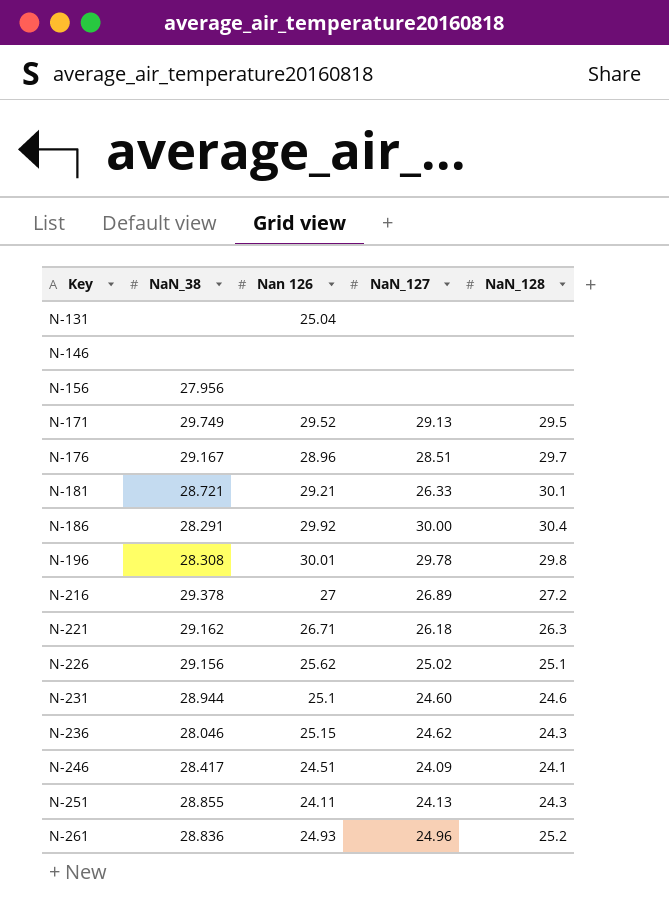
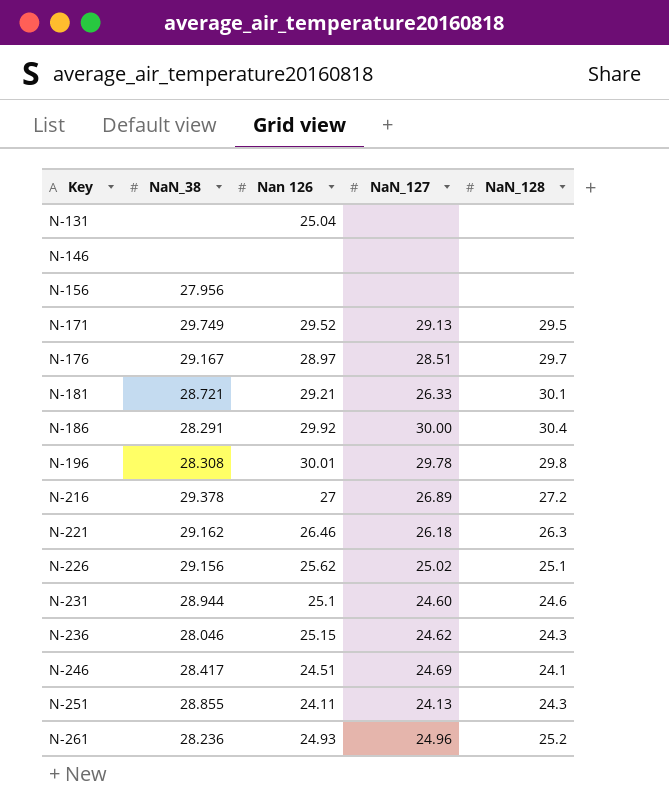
N-176 | Nan 126: 28.96 -> 28.97
N-221 | Nan 126: 26.71 -> 26.46
N-246 | NaN_127: 24.09 -> 24.69
N-261 | NaN_38: 28.836 -> 28.236

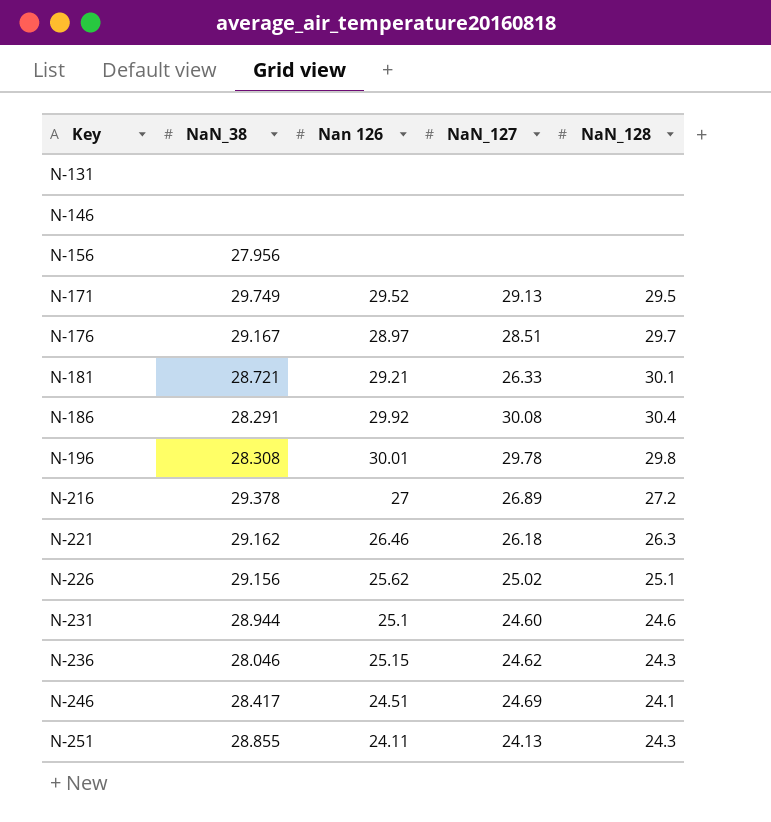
row N-261: 28.236 | 24.93 | 24.96 | 25.2 -> none
N-131 | Nan 126: 25.04 -> none
N-186 | NaN_127: 30.00 -> 30.08

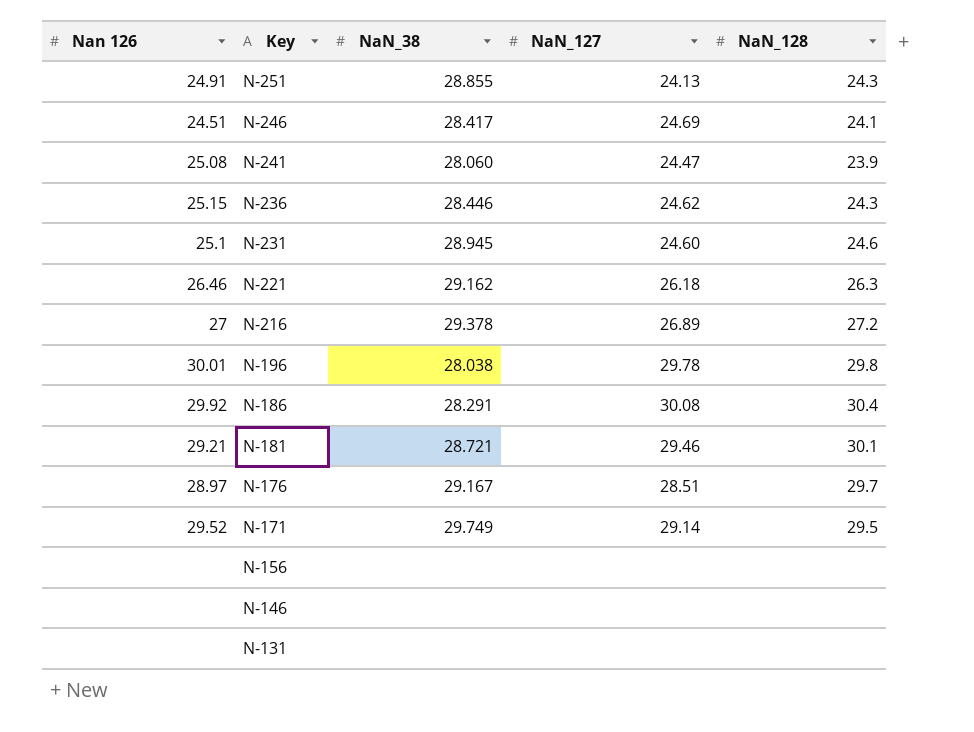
row order: Key ascending -> Key descending
column Nan 126 | position: 3 -> 1
row N-226: 29.156 | 25.62 | 25.02 | 25.1 -> none
N-251 | Nan 126: 24.11 -> 24.91
row N-241: none -> 25.08 | 28.060 | 24.47 | 23.9
N-236 | NaN_38: 28.046 -> 28.446
N-231 | NaN_38: 28.944 -> 28.945
N-196 | NaN_38: 28.308 -> 28.038
N-181 | NaN_127: 26.33 -> 29.46
N-171 | NaN_127: 29.13 -> 29.14
N-156 | NaN_38: 27.956 -> none

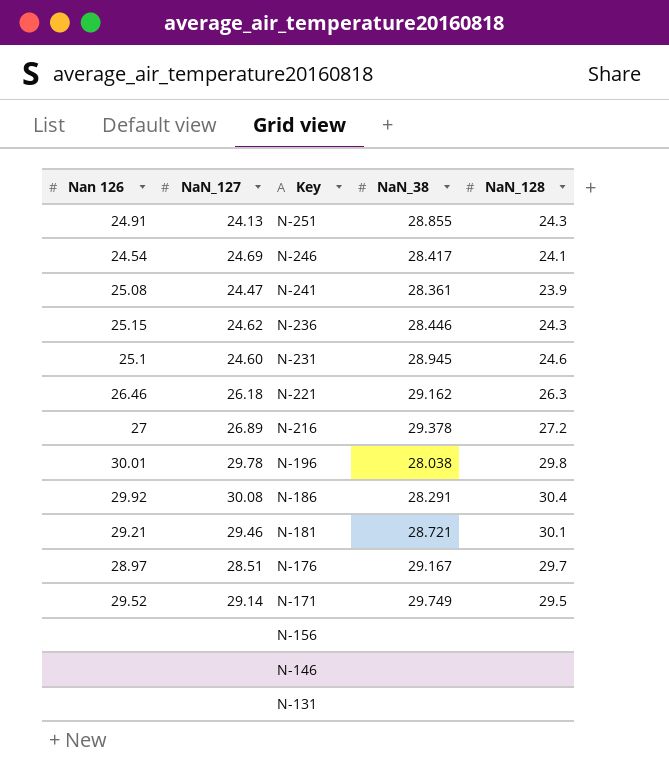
column NaN_127 | position: 4 -> 2
N-246 | Nan 126: 24.51 -> 24.54
N-241 | NaN_38: 28.060 -> 28.361

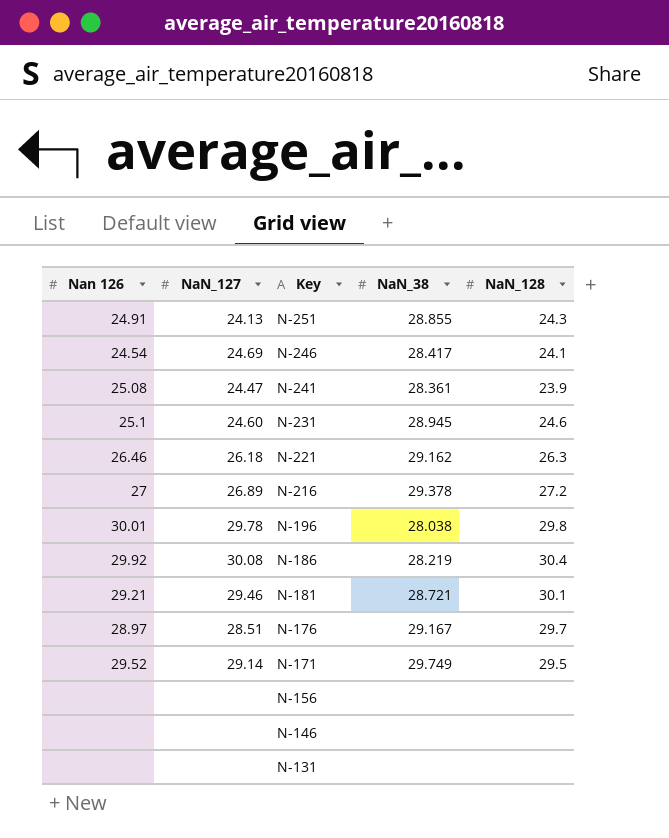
row N-236: 25.15 | 24.62 | 28.446 | 24.3 -> none
N-186 | NaN_38: 28.291 -> 28.219

